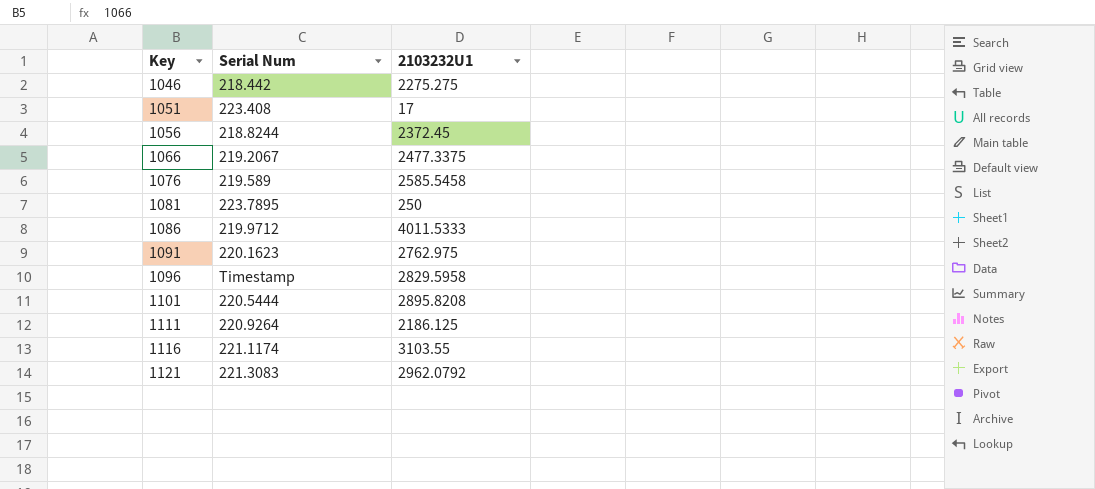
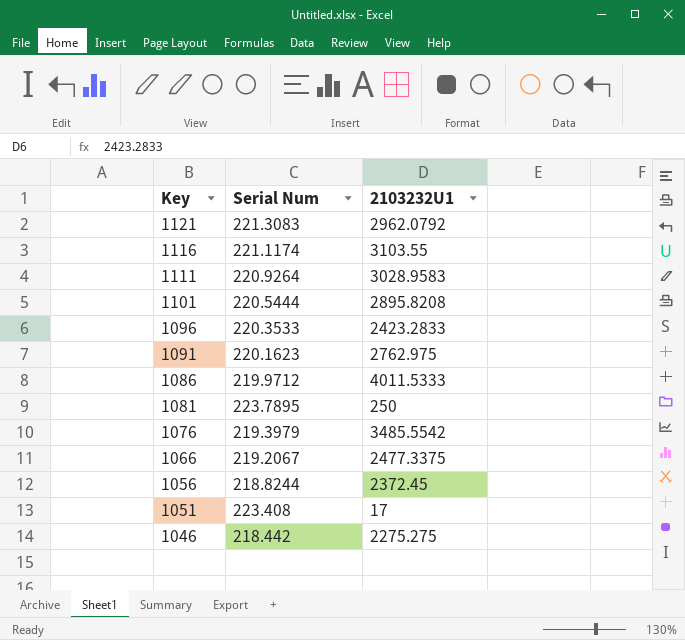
row order: Key ascending -> Key descending
1111 | 2103232U1: 2186.125 -> 3028.9583
1096 | Serial Num: Timestamp -> 220.3533
1096 | 2103232U1: 2829.5958 -> 2423.2833
1076 | Serial Num: 219.589 -> 219.3979
1076 | 2103232U1: 2585.5458 -> 3485.5542

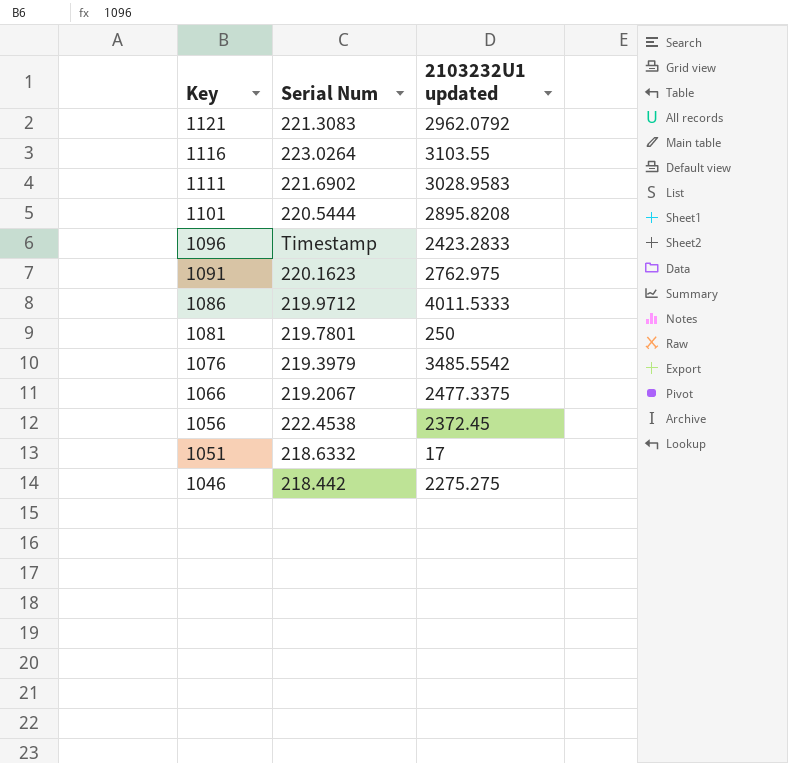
column name: 2103232U1 -> 2103232U1 updated
1116 | Serial Num: 221.1174 -> 223.0264
1111 | Serial Num: 220.9264 -> 221.6902
1096 | Serial Num: 220.3533 -> Timestamp
1081 | Serial Num: 223.7895 -> 219.7801
1056 | Serial Num: 218.8244 -> 222.4538
1051 | Serial Num: 223.408 -> 218.6332

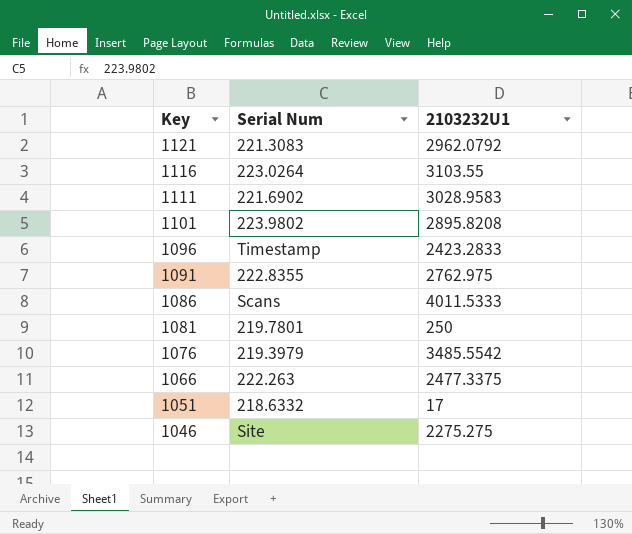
column name: 2103232U1 updated -> 2103232U1
row 1056: 222.4538 | 2372.45 -> none
1101 | Serial Num: 220.5444 -> 223.9802
1091 | Serial Num: 220.1623 -> 222.8355
1086 | Serial Num: 219.9712 -> Scans
1066 | Serial Num: 219.2067 -> 222.263
1046 | Serial Num: 218.442 -> Site

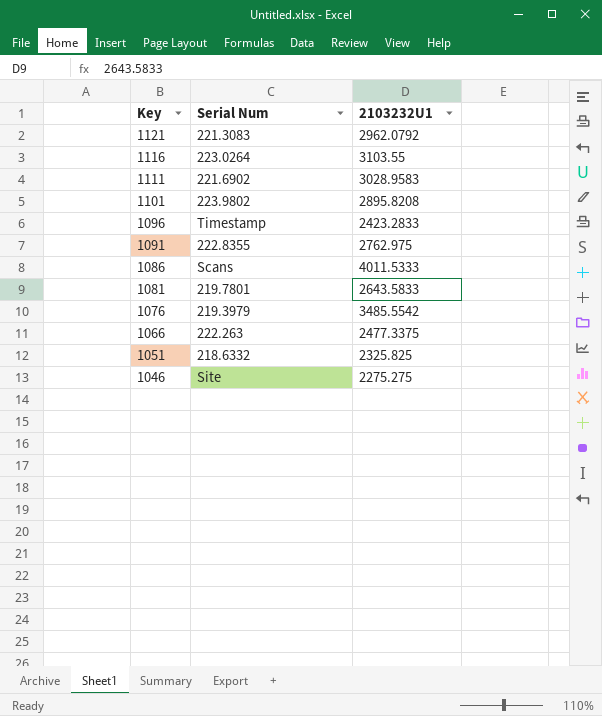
1081 | 2103232U1: 250 -> 2643.5833
1051 | 2103232U1: 17 -> 2325.825

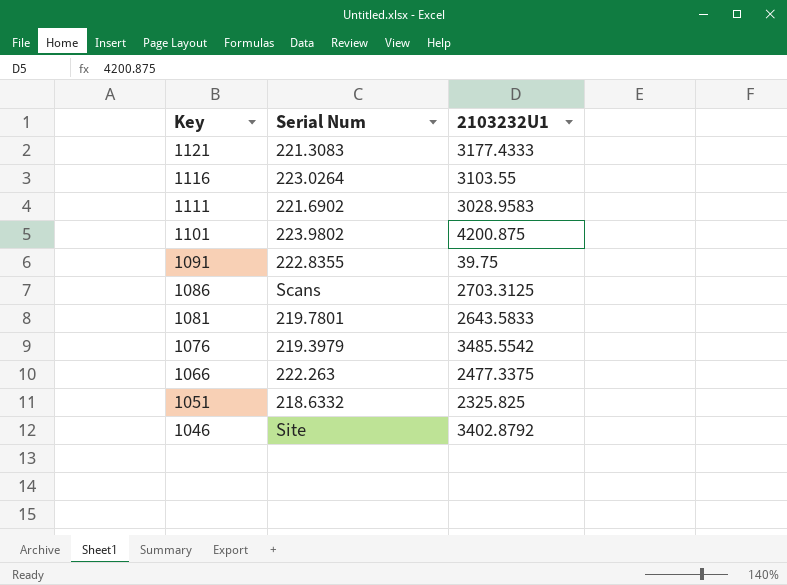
row 1096: Timestamp | 2423.2833 -> none
1121 | 2103232U1: 2962.0792 -> 3177.4333
1101 | 2103232U1: 2895.8208 -> 4200.875
1091 | 2103232U1: 2762.975 -> 39.75
1086 | 2103232U1: 4011.5333 -> 2703.3125
1046 | 2103232U1: 2275.275 -> 3402.8792

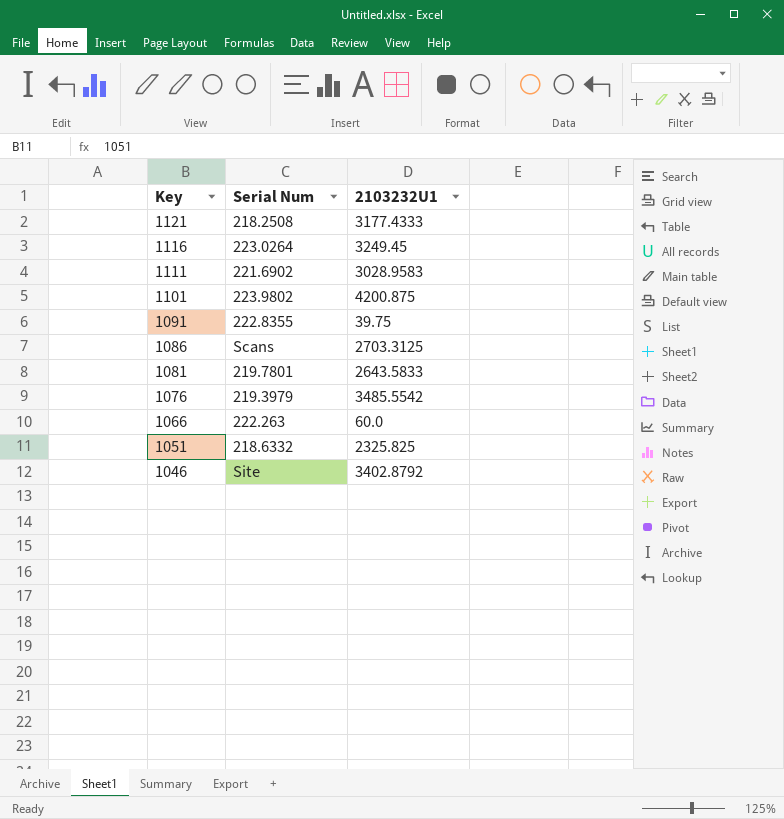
1121 | Serial Num: 221.3083 -> 218.2508
1116 | 2103232U1: 3103.55 -> 3249.45
1066 | 2103232U1: 2477.3375 -> 60.0

